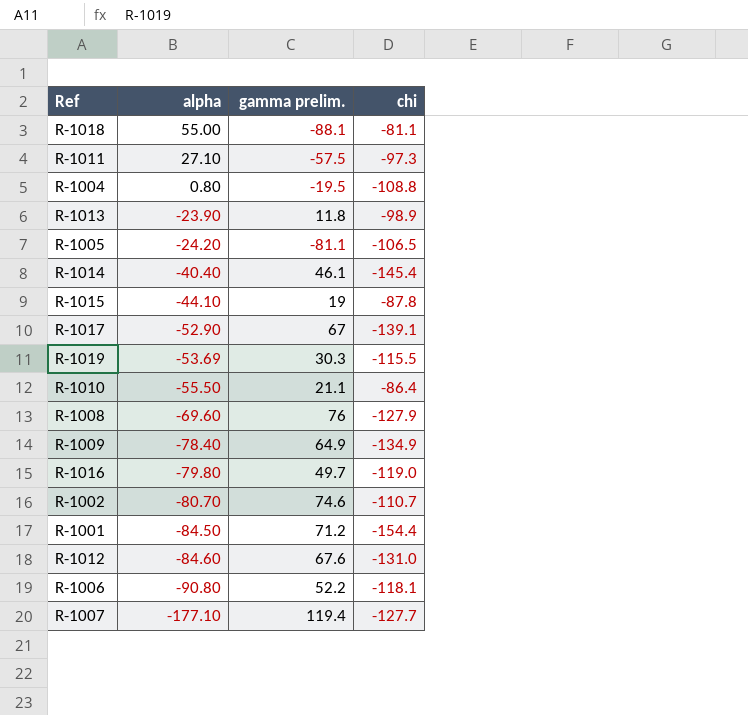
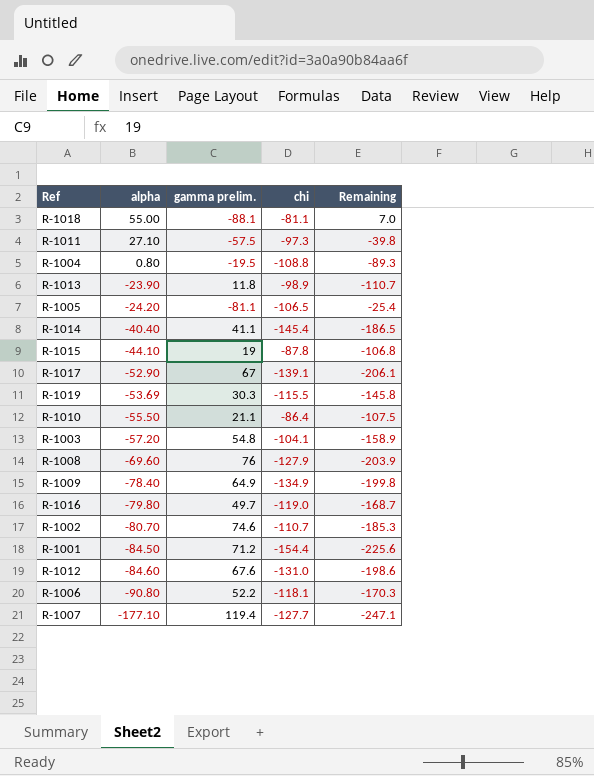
column Remaining | formula: none -> [chi] - [gamma prelim.]
R-1014 | gamma prelim.: 46.1 -> 41.1
row R-1003: none -> -57.20 | 54.8 | -104.1 | -158.9

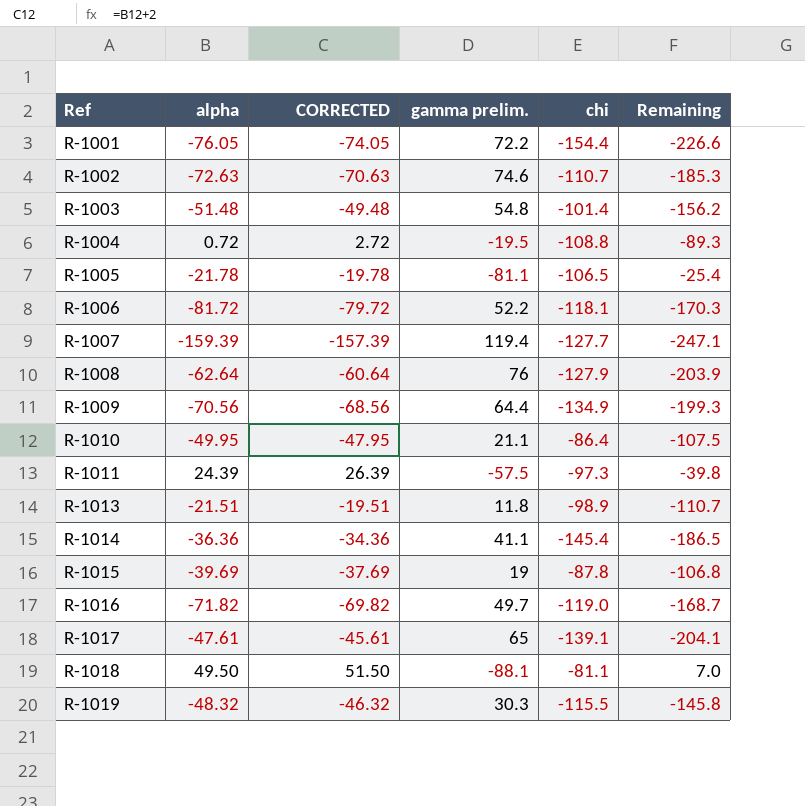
row order: alpha descending -> Ref ascending
column CORRECTED | formula: none -> [alpha] + 2
row R-1012: -84.60 | 67.6 | -131.0 | -198.6 -> none
R-1001 | alpha: -84.50 -> -76.05
R-1001 | gamma prelim.: 71.2 -> 72.2
R-1001 | Remaining: -225.6 -> -226.6
R-1002 | alpha: -80.70 -> -72.63
R-1003 | alpha: -57.20 -> -51.48
R-1003 | chi: -104.1 -> -101.4
R-1003 | Remaining: -158.9 -> -156.2
R-1004 | alpha: 0.80 -> 0.72
R-1005 | alpha: -24.20 -> -21.78
R-1006 | alpha: -90.80 -> -81.72
R-1007 | alpha: -177.10 -> -159.39
R-1008 | alpha: -69.60 -> -62.64
R-1009 | alpha: -78.40 -> -70.56
R-1009 | gamma prelim.: 64.9 -> 64.4
R-1009 | Remaining: -199.8 -> -199.3
R-1010 | alpha: -55.50 -> -49.95
R-1011 | alpha: 27.10 -> 24.39
R-1013 | alpha: -23.90 -> -21.51
R-1014 | alpha: -40.40 -> -36.36
R-1015 | alpha: -44.10 -> -39.69
R-1016 | alpha: -79.80 -> -71.82
R-1017 | alpha: -52.90 -> -47.61
R-1017 | gamma prelim.: 67 -> 65
R-1017 | Remaining: -206.1 -> -204.1
R-1018 | alpha: 55.00 -> 49.50
R-1019 | alpha: -53.69 -> -48.32

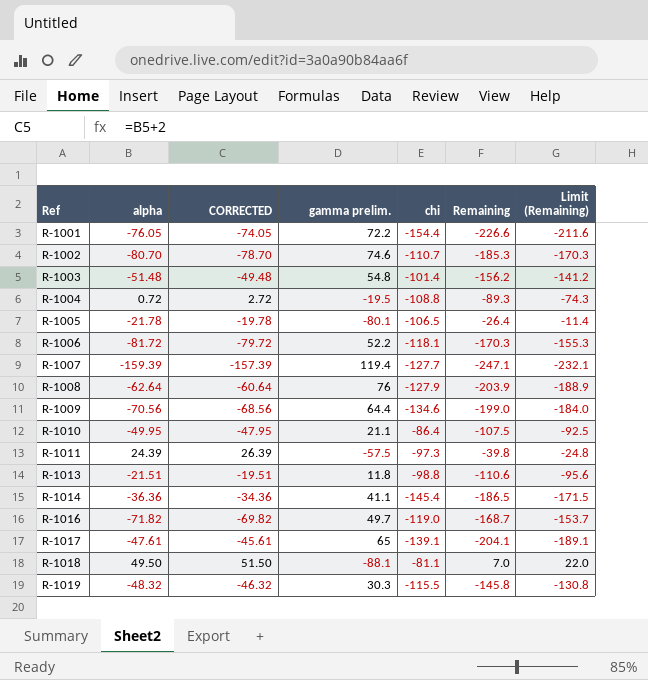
column Limit (Remaining) | formula: none -> [Remaining] + 15
row R-1015: -39.69 | -37.69 | 19 | -87.8 | -106.8 -> none
R-1002 | alpha: -72.63 -> -80.70
R-1002 | CORRECTED: -70.63 -> -78.70
R-1005 | gamma prelim.: -81.1 -> -80.1
R-1005 | Remaining: -25.4 -> -26.4
R-1009 | chi: -134.9 -> -134.6
R-1009 | Remaining: -199.3 -> -199.0
R-1013 | chi: -98.9 -> -98.8
R-1013 | Remaining: -110.7 -> -110.6

